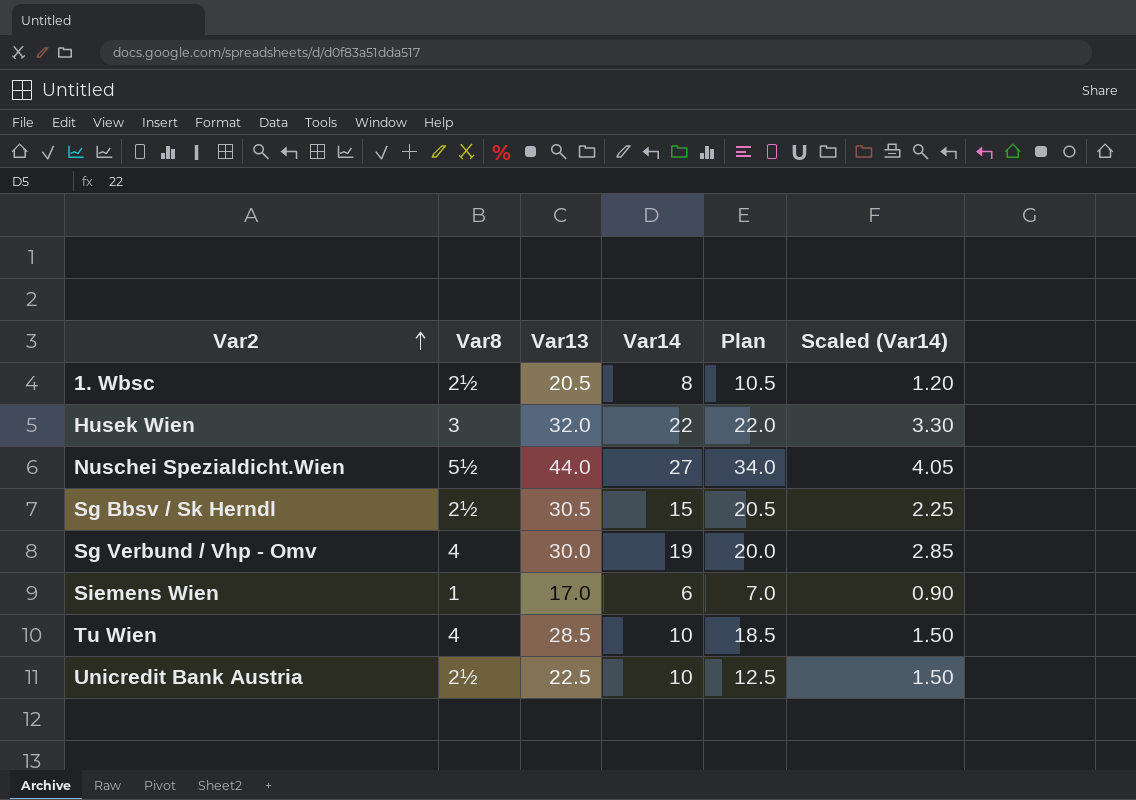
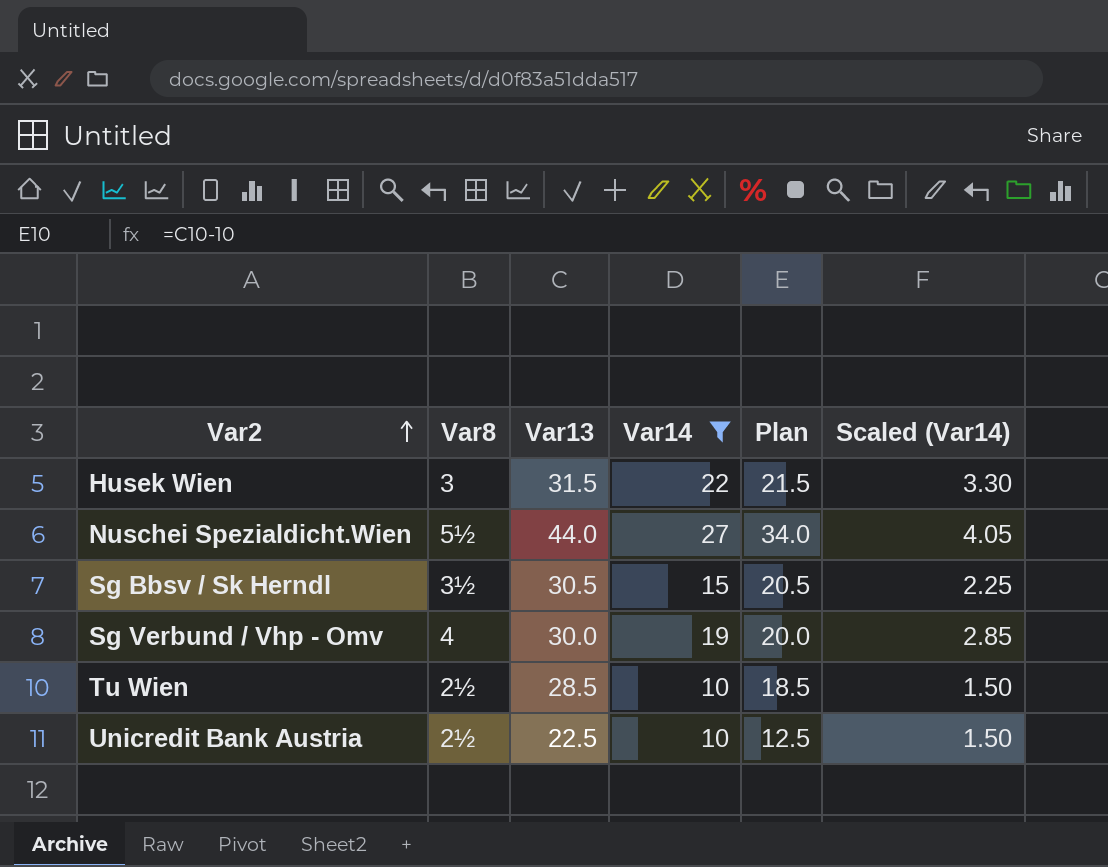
filter: none -> Var14 >= 10
Husek Wien | Var13: 32.0 -> 31.5
Husek Wien | Plan: 22.0 -> 21.5
Sg Bbsv / Sk Herndl | Var8: 2½ -> 3½
Tu Wien | Var8: 4 -> 2½

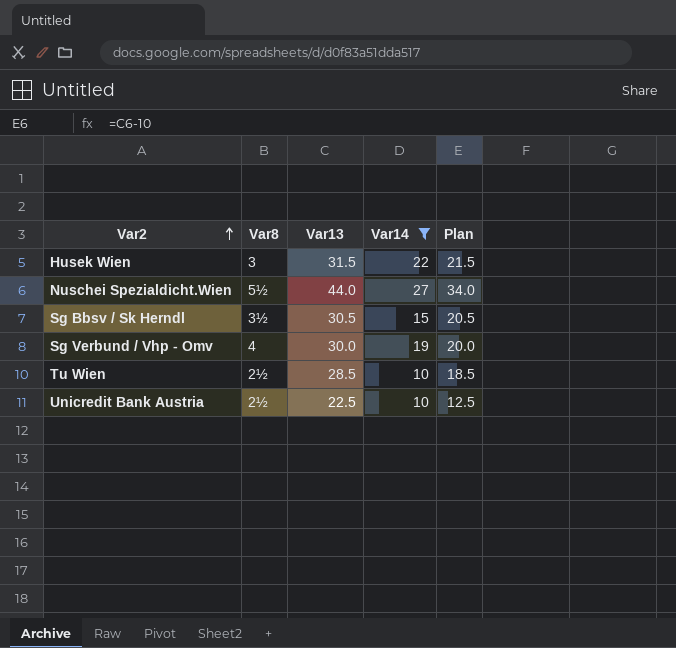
column Scaled (Var14) | formula: [Var14] * 0.15 -> none

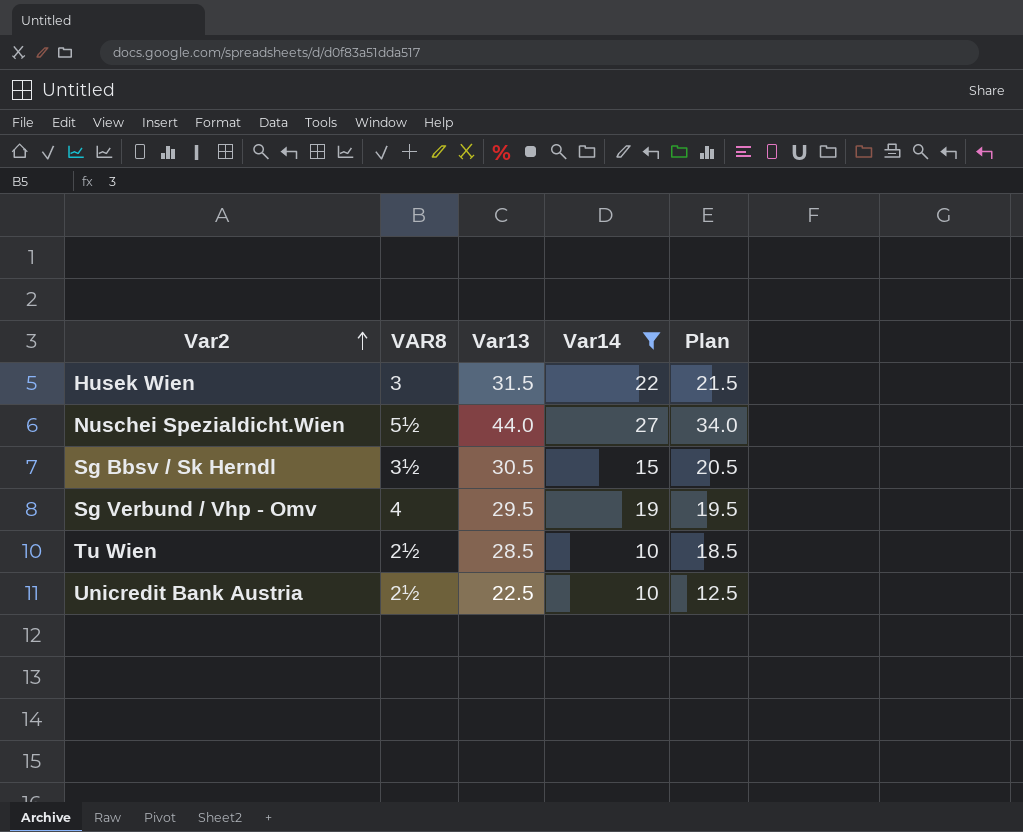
column name: Var8 -> VAR8
Sg Verbund / Vhp - Omv | Var13: 30.0 -> 29.5
Sg Verbund / Vhp - Omv | Plan: 20.0 -> 19.5

